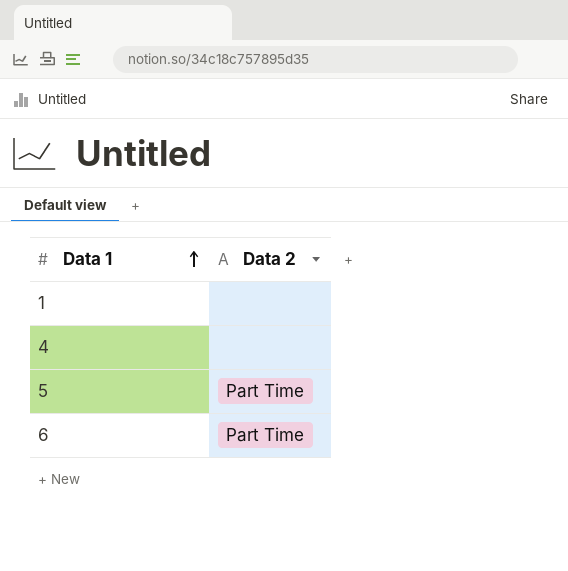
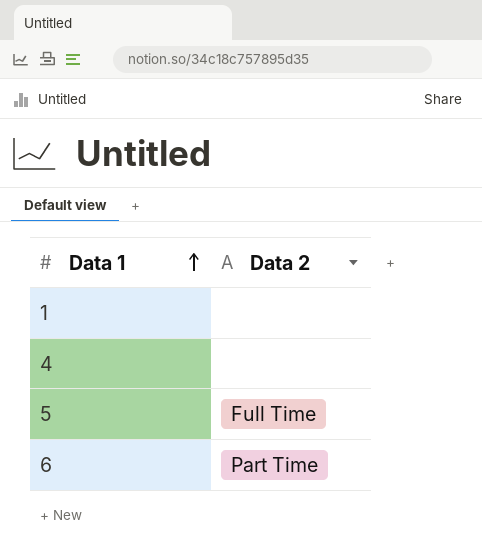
5 | Data 2: Part Time -> Full Time

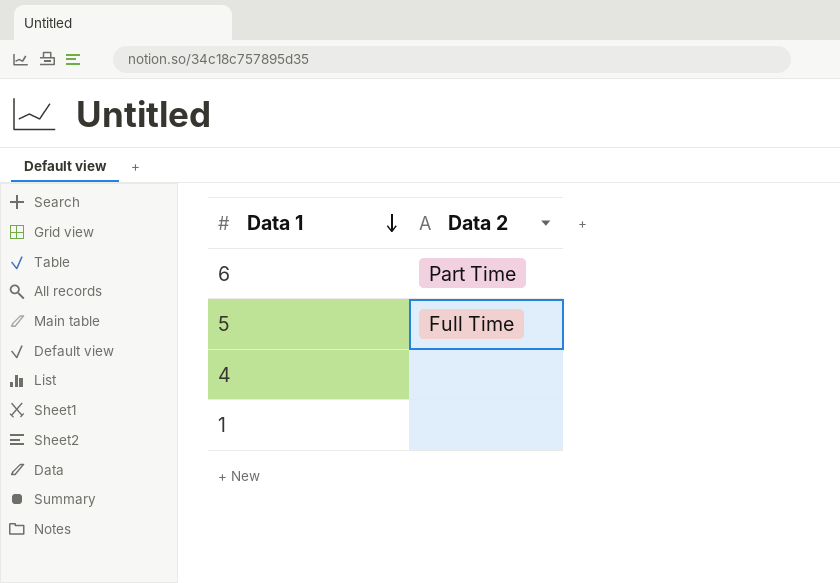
row order: Data 1 ascending -> Data 1 descending

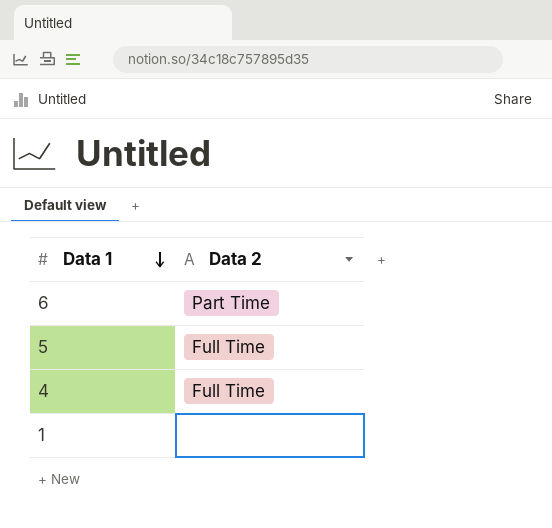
4 | Data 2: none -> Full Time

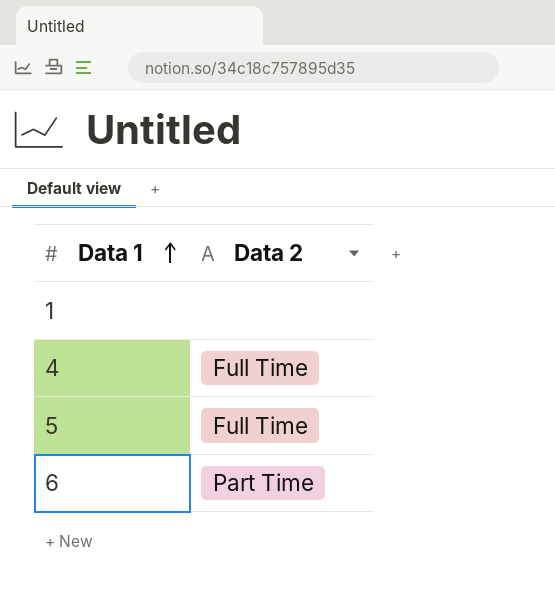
row order: Data 1 descending -> Data 1 ascending

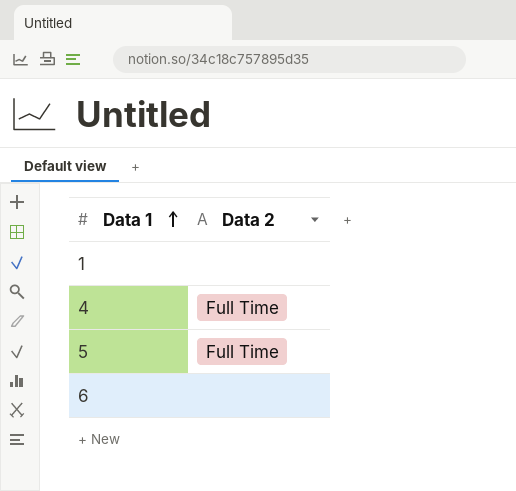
6 | Data 2: Part Time -> none

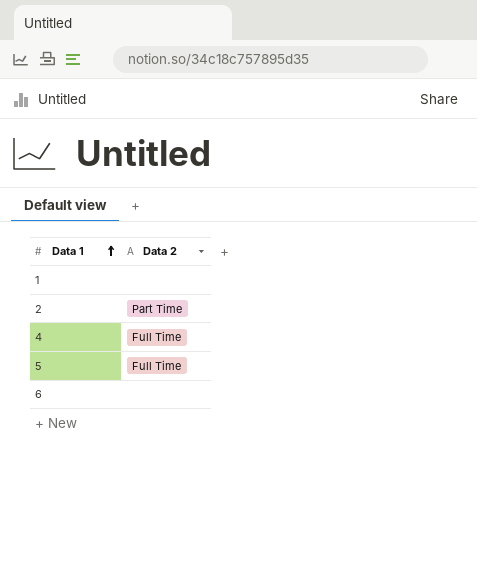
row 2: none -> Part Time

